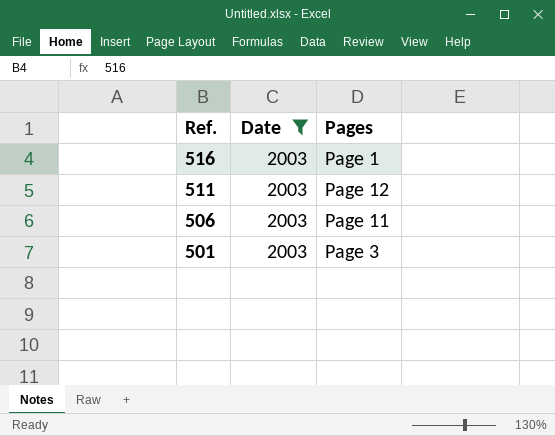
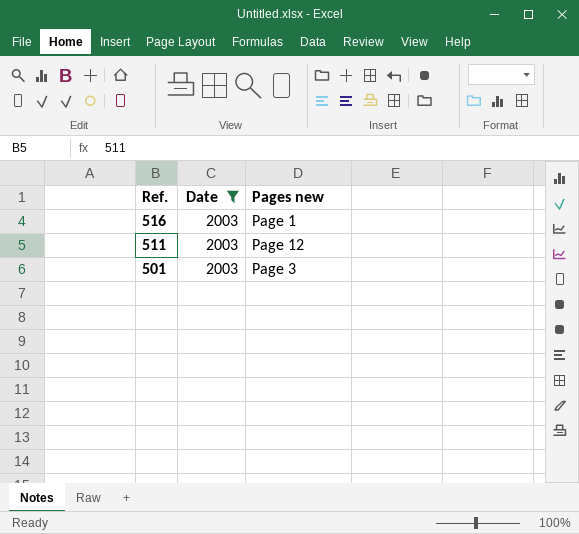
column name: Pages -> Pages new
row 506: 2003 | Page 11 -> none

